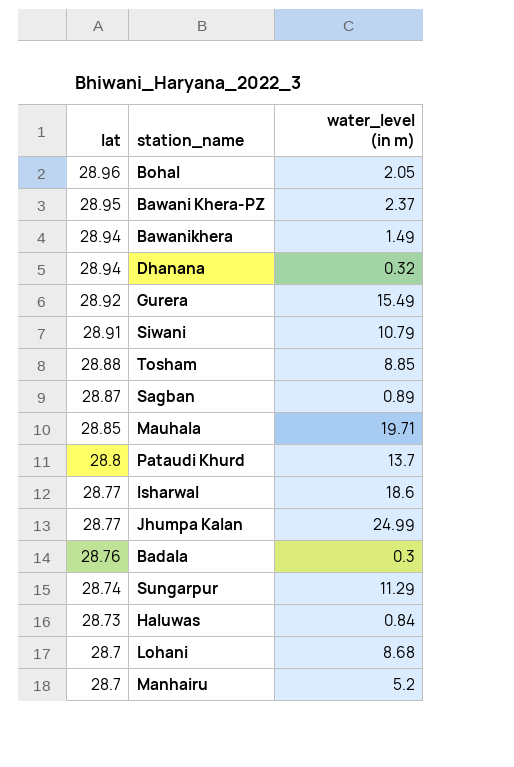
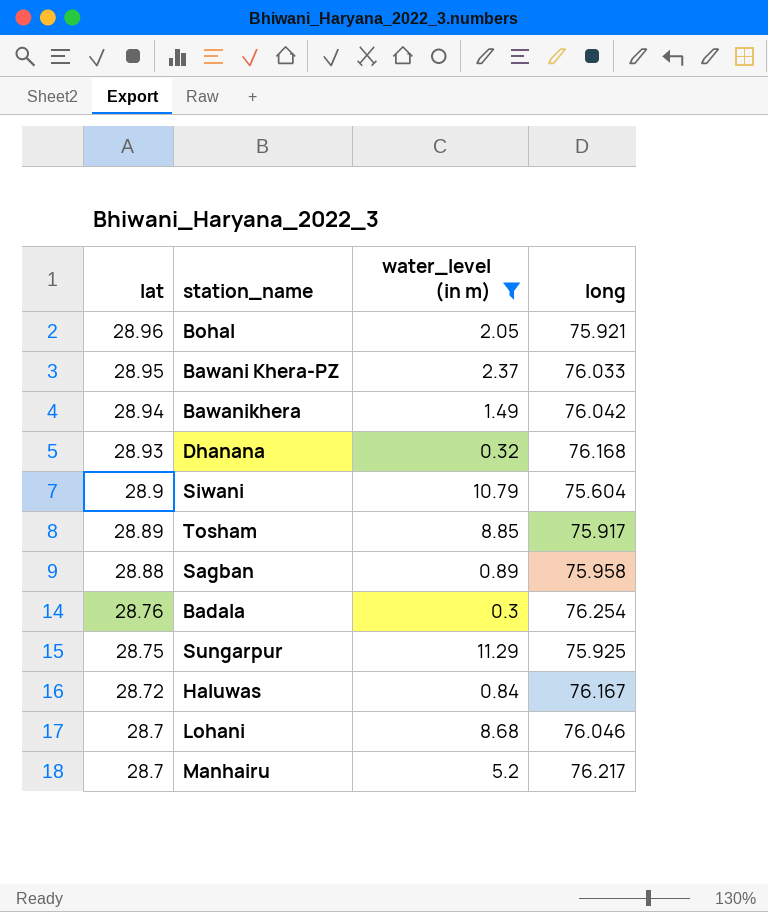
filter: none -> water_level (in m) <= 11.29
column long | position: none -> 4
Dhanana | lat: 28.94 -> 28.93
Siwani | lat: 28.91 -> 28.9
Tosham | lat: 28.88 -> 28.89
Sagban | lat: 28.87 -> 28.88
Sungarpur | lat: 28.74 -> 28.75
Haluwas | lat: 28.73 -> 28.72

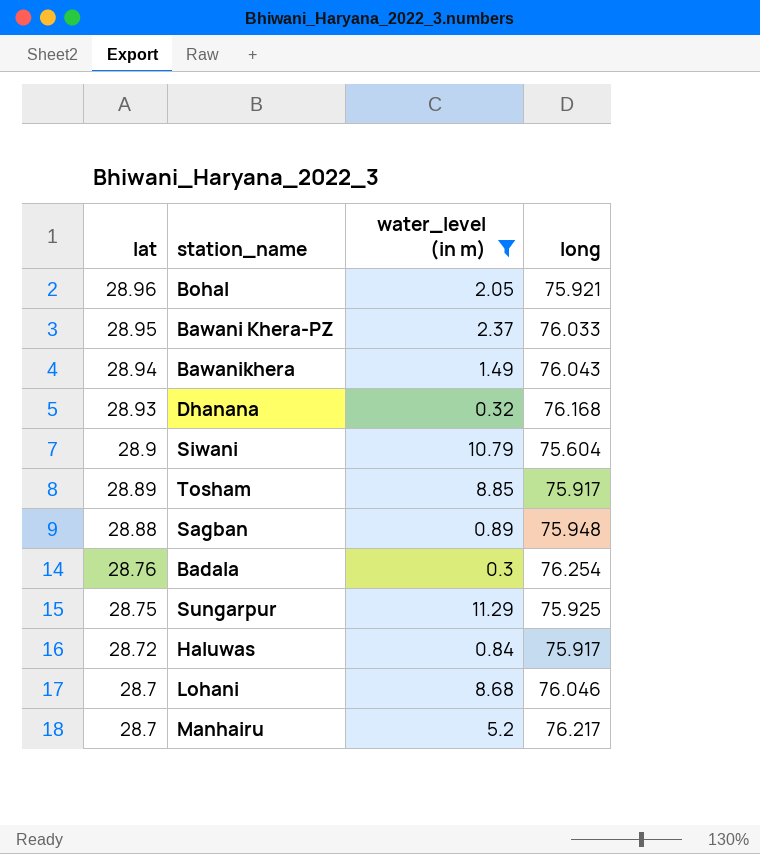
Bawanikhera | long: 76.042 -> 76.043
Sagban | long: 75.958 -> 75.948
Haluwas | long: 76.167 -> 75.917

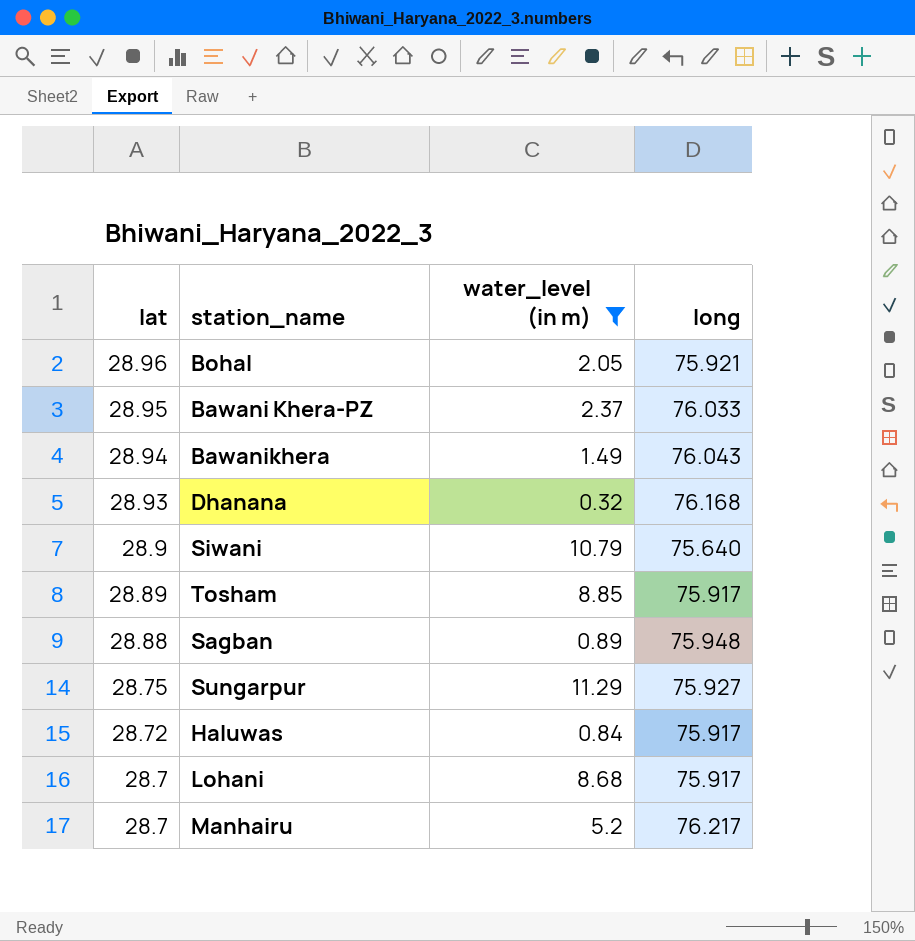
row Badala: 28.76 | 0.3 | 76.254 -> none
Siwani | long: 75.604 -> 75.640
Sungarpur | long: 75.925 -> 75.927
Lohani | long: 76.046 -> 75.917

